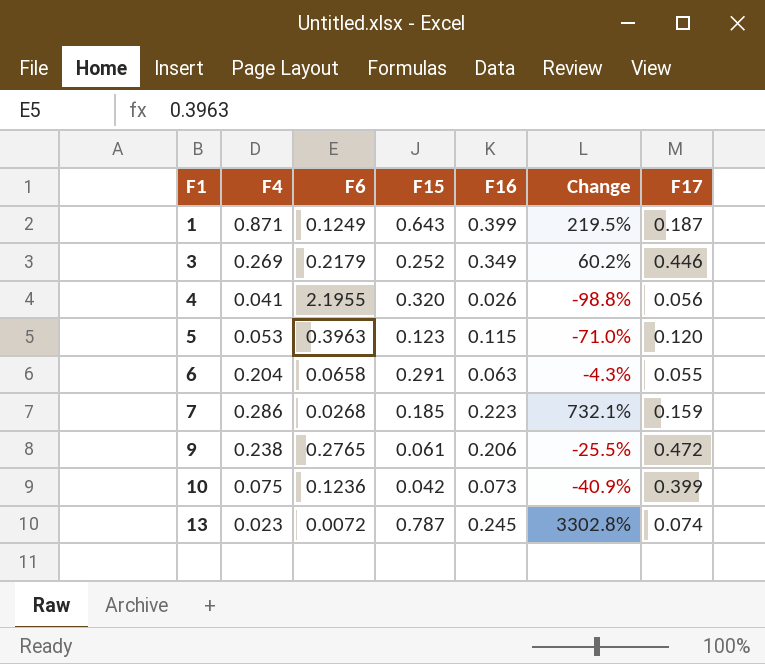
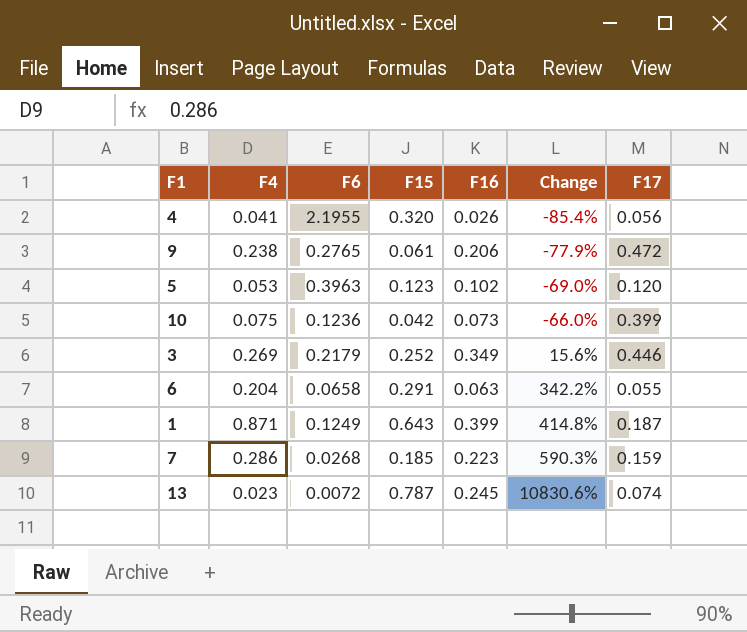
row order: F1 ascending -> Change ascending
column Change | formula: ([F16] - [F6]) / [F6] -> ([F15] - [F6]) / [F6]
5 | F16: 0.115 -> 0.102

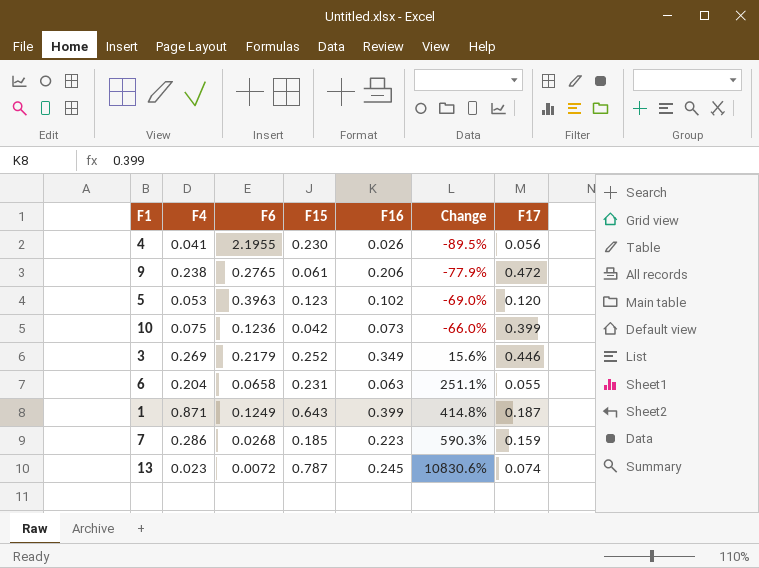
4 | F15: 0.320 -> 0.230
4 | Change: -85.4% -> -89.5%
6 | F15: 0.291 -> 0.231
6 | Change: 342.2% -> 251.1%

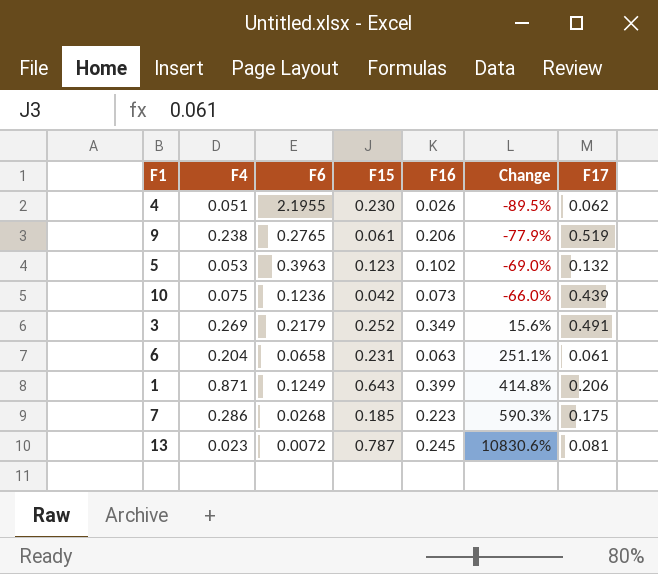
4 | F4: 0.041 -> 0.051
4 | F17: 0.056 -> 0.062
9 | F17: 0.472 -> 0.519
5 | F17: 0.120 -> 0.132
10 | F17: 0.399 -> 0.439
3 | F17: 0.446 -> 0.491
6 | F17: 0.055 -> 0.061
1 | F17: 0.187 -> 0.206
7 | F17: 0.159 -> 0.175
13 | F17: 0.074 -> 0.081

